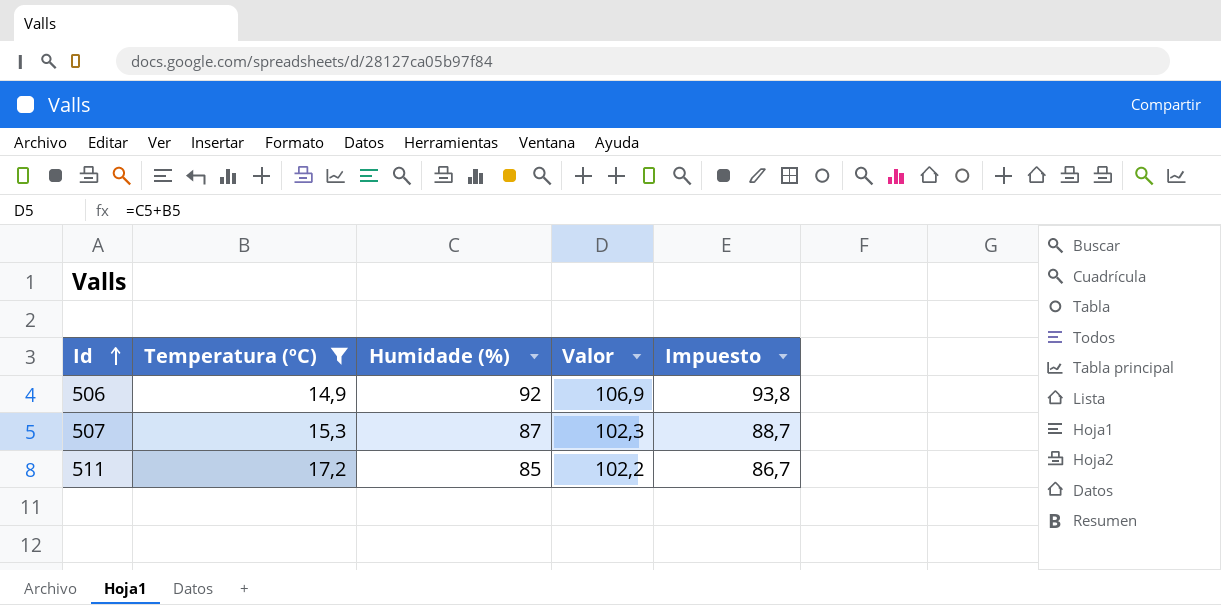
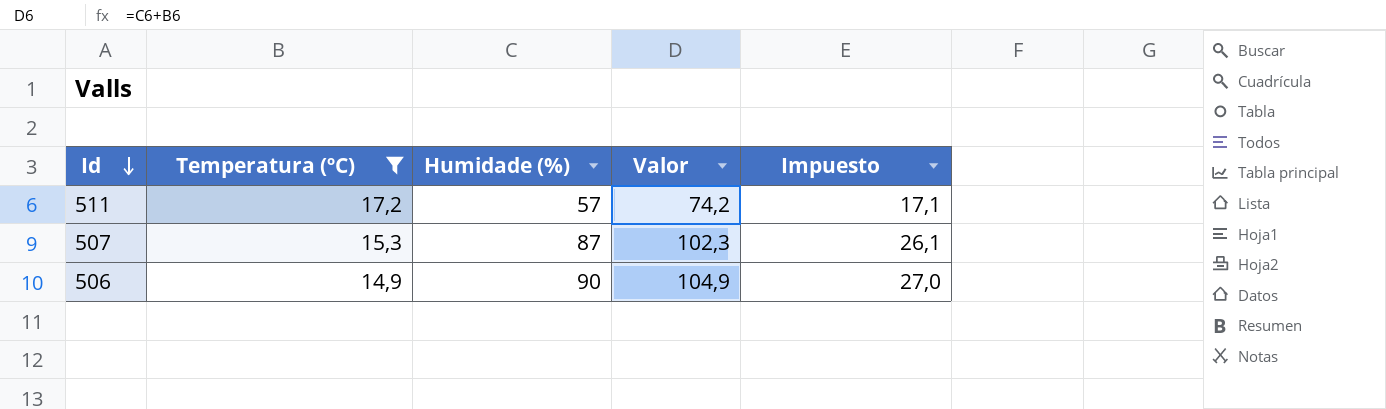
row order: Id ascending -> Id descending
column Impuesto | formula: [Humidade (%)] * 1,02 -> [Humidade (%)] * 0,3
511 | Humidade (%): 85 -> 57
511 | Valor: 102,2 -> 74,2
506 | Humidade (%): 92 -> 90
506 | Valor: 106,9 -> 104,9

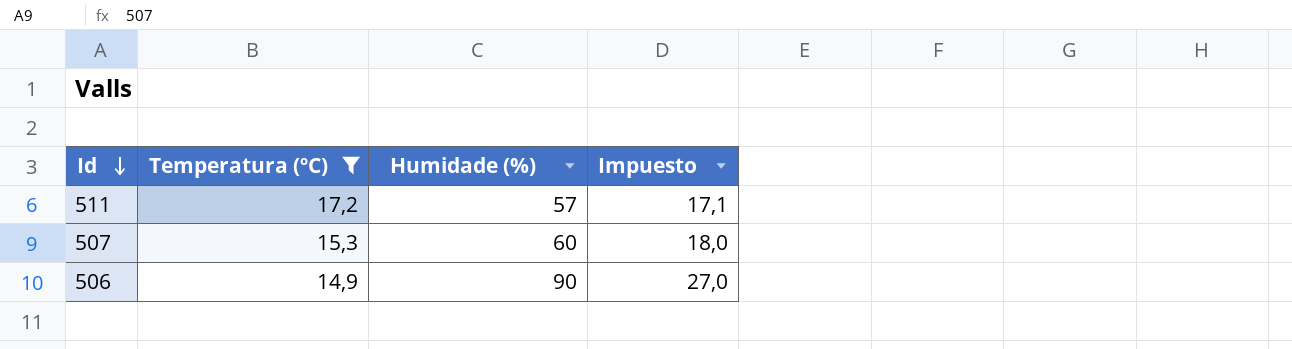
column Valor | formula: [Temperatura (ºC)] + [Humidade (%)] -> none
507 | Humidade (%): 87 -> 60
507 | Impuesto: 26,1 -> 18,0

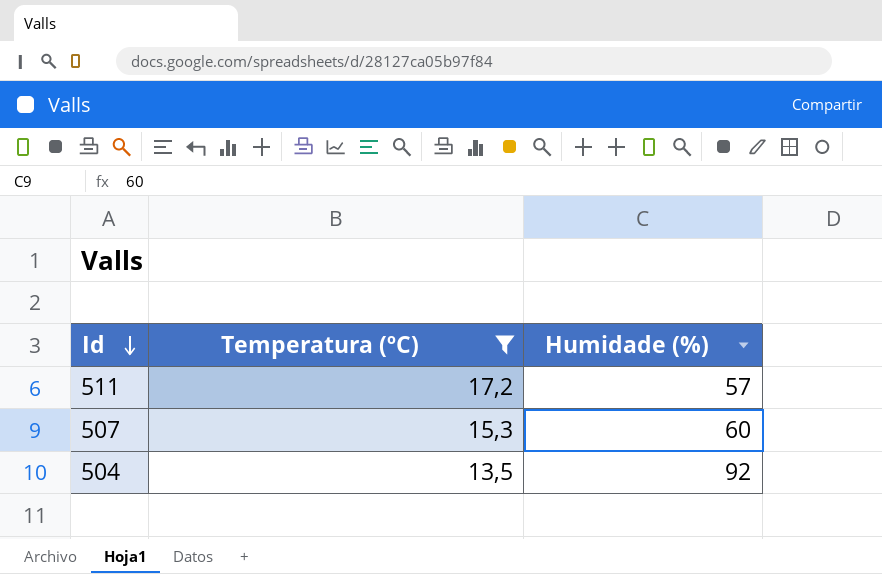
column Impuesto | formula: [Humidade (%)] * 0,3 -> none
row 506: 14,9 | 90 | 27,0 -> none
row 504: none -> 13,5 | 92

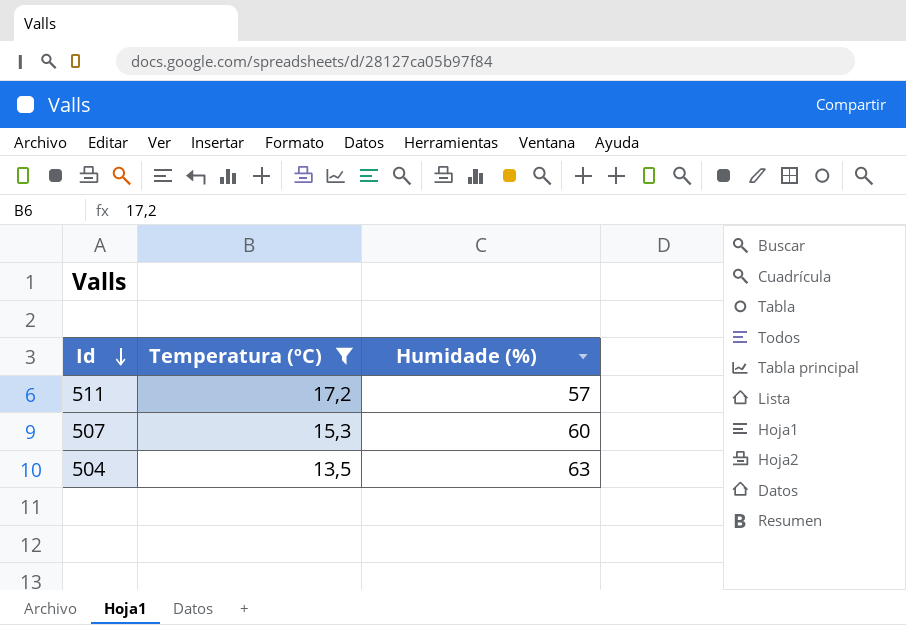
504 | Humidade (%): 92 -> 63

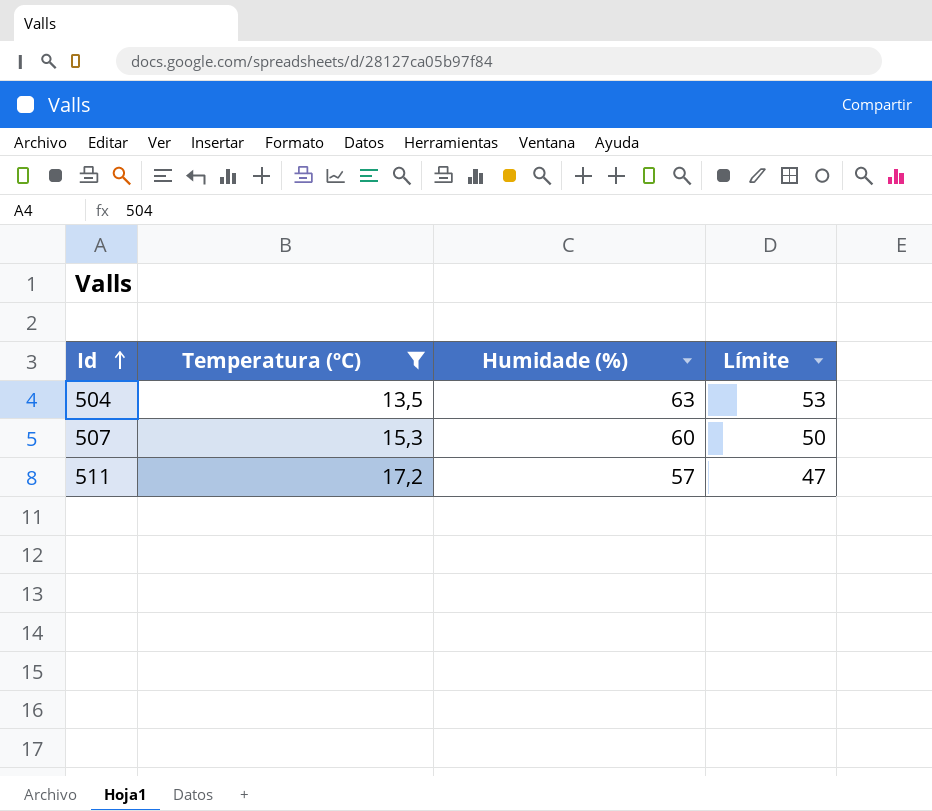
row order: Id descending -> Id ascending
column Límite | formula: none -> [Humidade (%)] - 10

